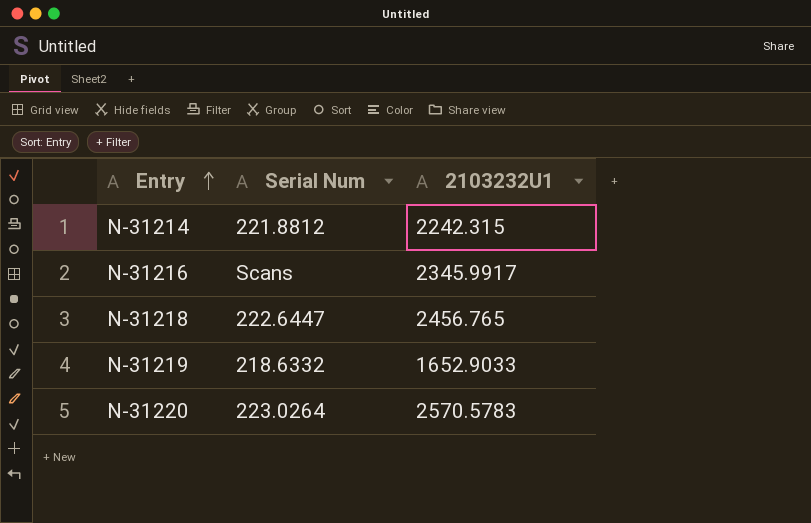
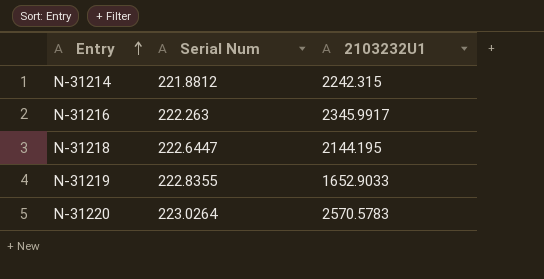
N-31216 | Serial Num: Scans -> 222.263
N-31218 | 2103232U1: 2456.765 -> 2144.195
N-31219 | Serial Num: 218.6332 -> 222.8355

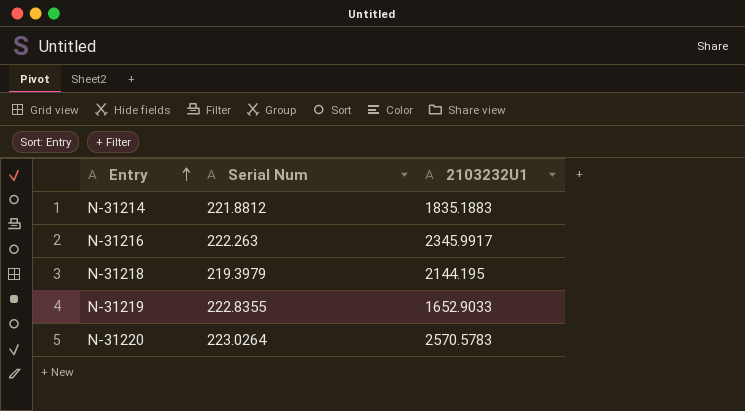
N-31214 | 2103232U1: 2242.315 -> 1835.1883
N-31218 | Serial Num: 222.6447 -> 219.3979

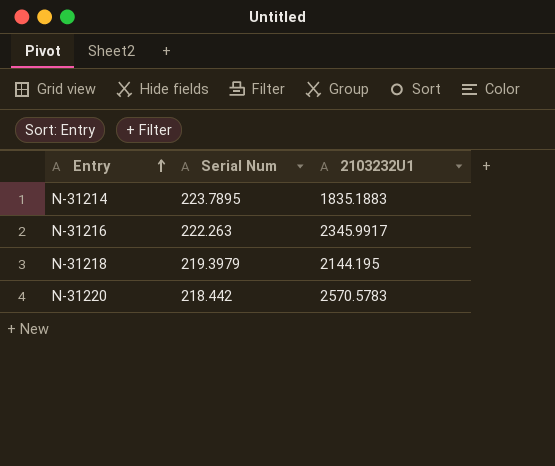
row N-31219: 222.8355 | 1652.9033 -> none
N-31214 | Serial Num: 221.8812 -> 223.7895
N-31220 | Serial Num: 223.0264 -> 218.442

